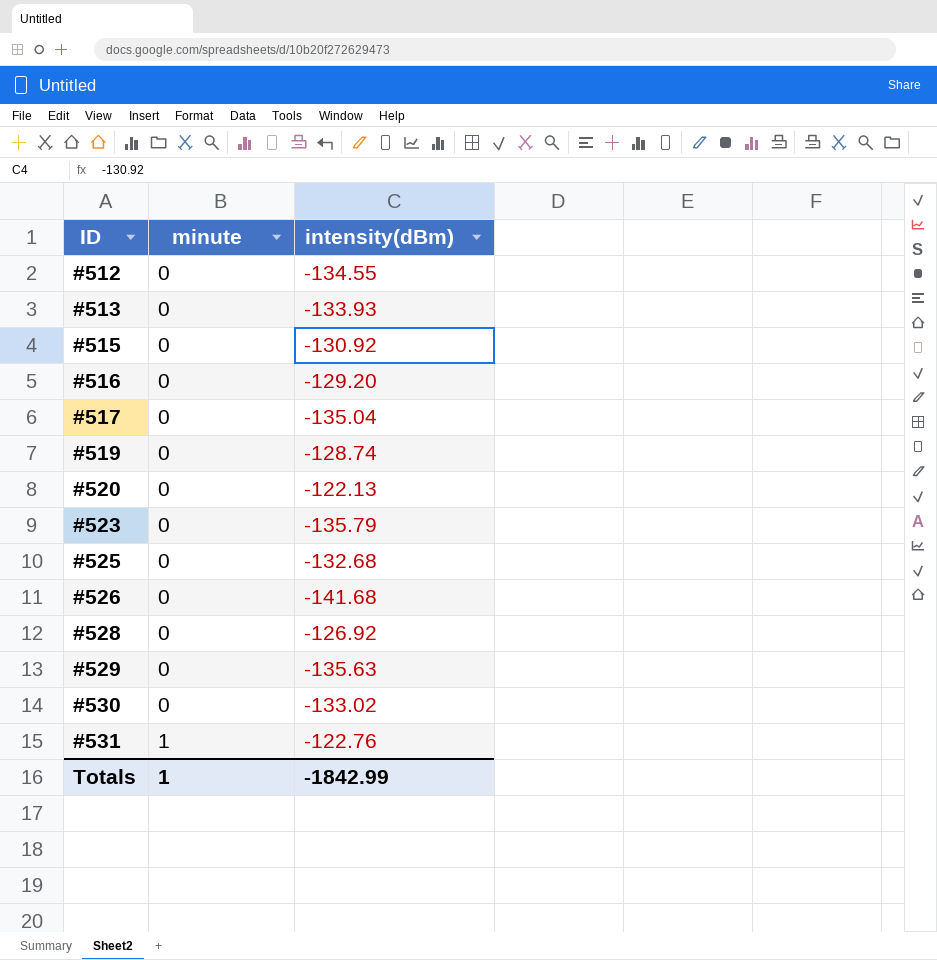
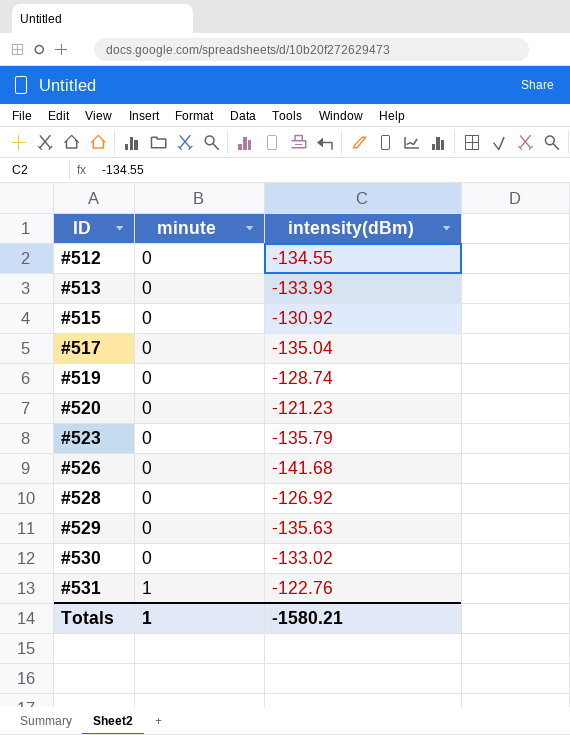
row #516: 0 | -129.20 -> none
row #525: 0 | -132.68 -> none
#520 | intensity(dBm): -122.13 -> -121.23
Totals | intensity(dBm): -1842.99 -> -1580.21

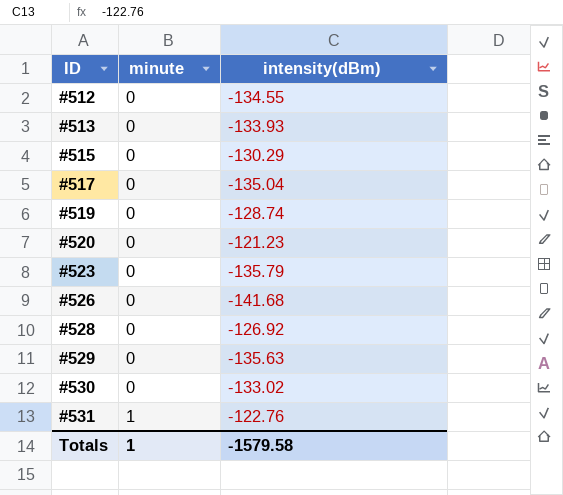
#515 | intensity(dBm): -130.92 -> -130.29
Totals | intensity(dBm): -1580.21 -> -1579.58

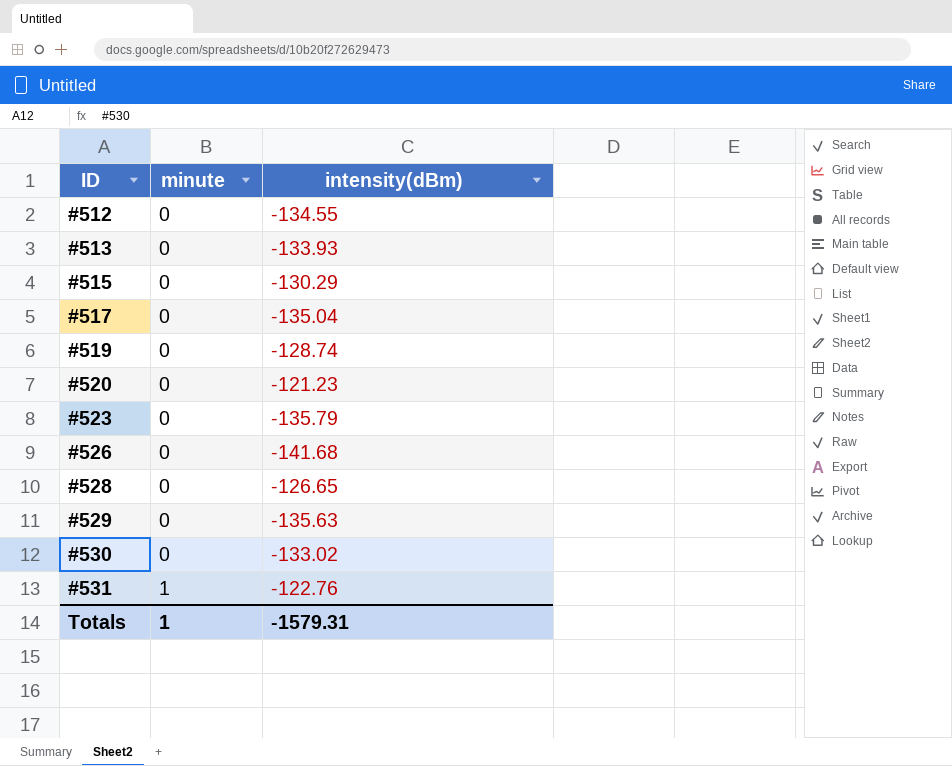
#528 | intensity(dBm): -126.92 -> -126.65
Totals | intensity(dBm): -1579.58 -> -1579.31

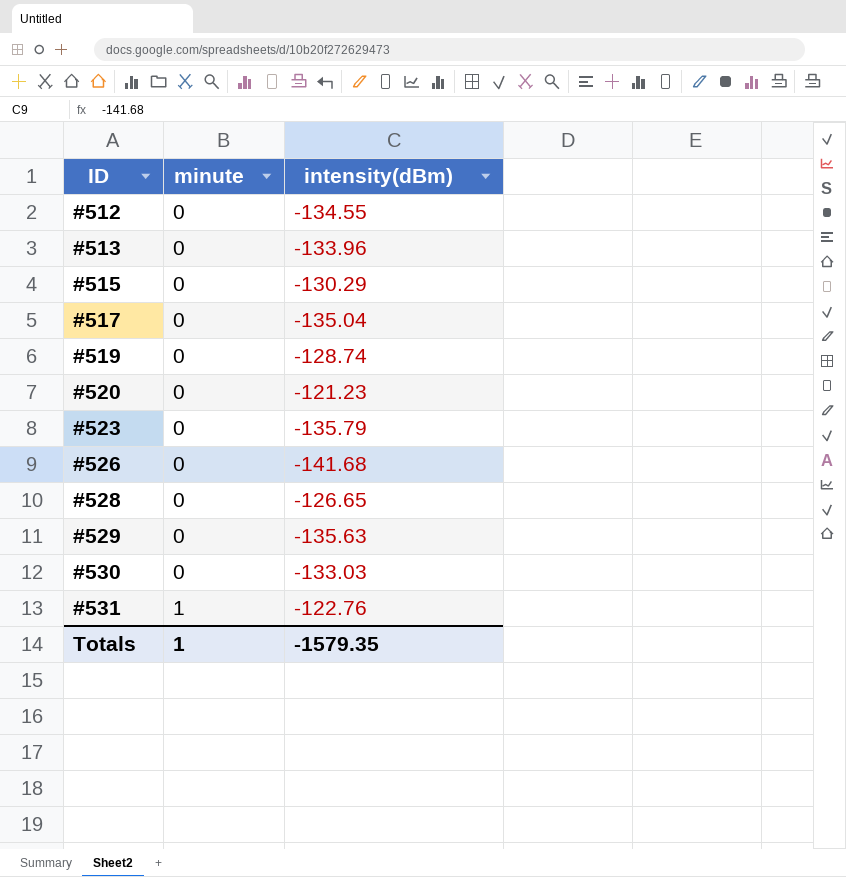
#513 | intensity(dBm): -133.93 -> -133.96
#530 | intensity(dBm): -133.02 -> -133.03
Totals | intensity(dBm): -1579.31 -> -1579.35

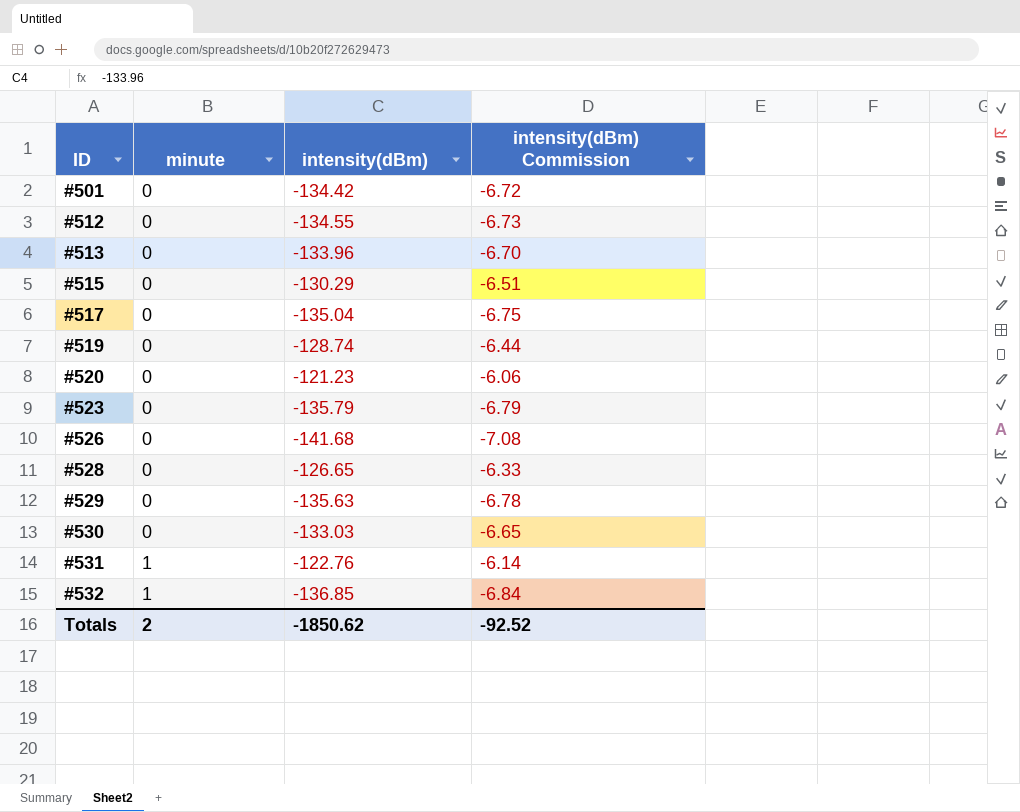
column intensity(dBm) Commission | formula: none -> [intensity(dBm)] * 0.05
row #501: none -> 0 | -134.42 | -6.72
row #532: none -> 1 | -136.85 | -6.84
Totals | minute: 1 -> 2
Totals | intensity(dBm): -1579.35 -> -1850.62

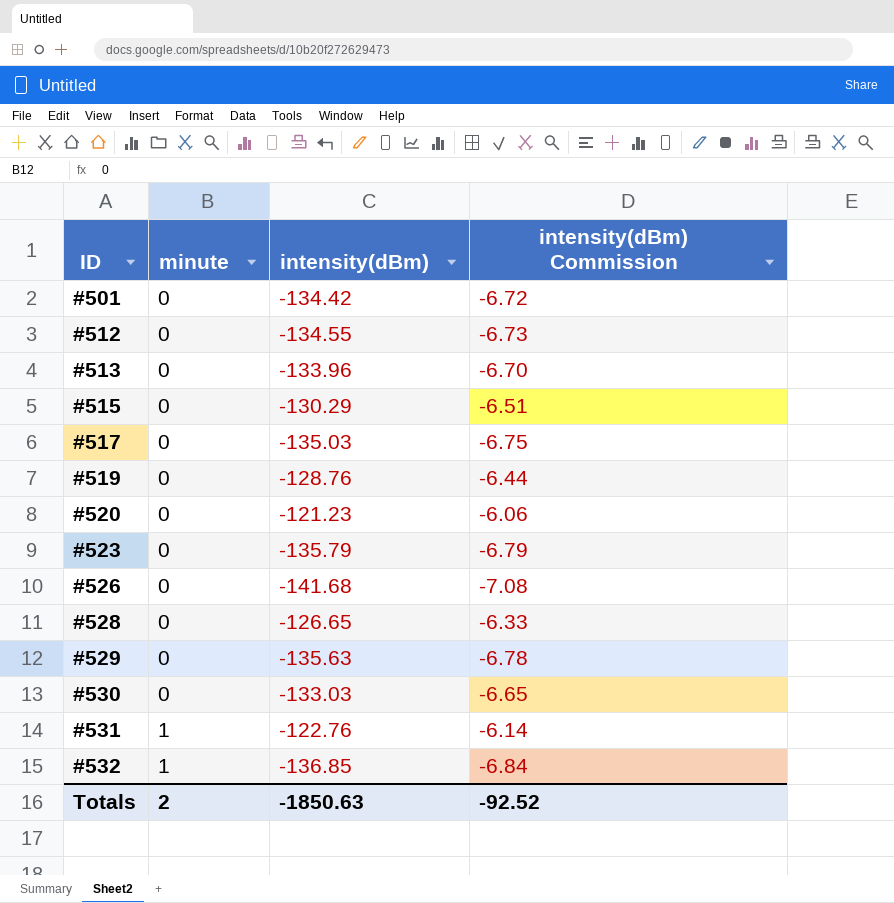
#517 | intensity(dBm): -135.04 -> -135.03
#519 | intensity(dBm): -128.74 -> -128.76
Totals | intensity(dBm): -1850.62 -> -1850.63

